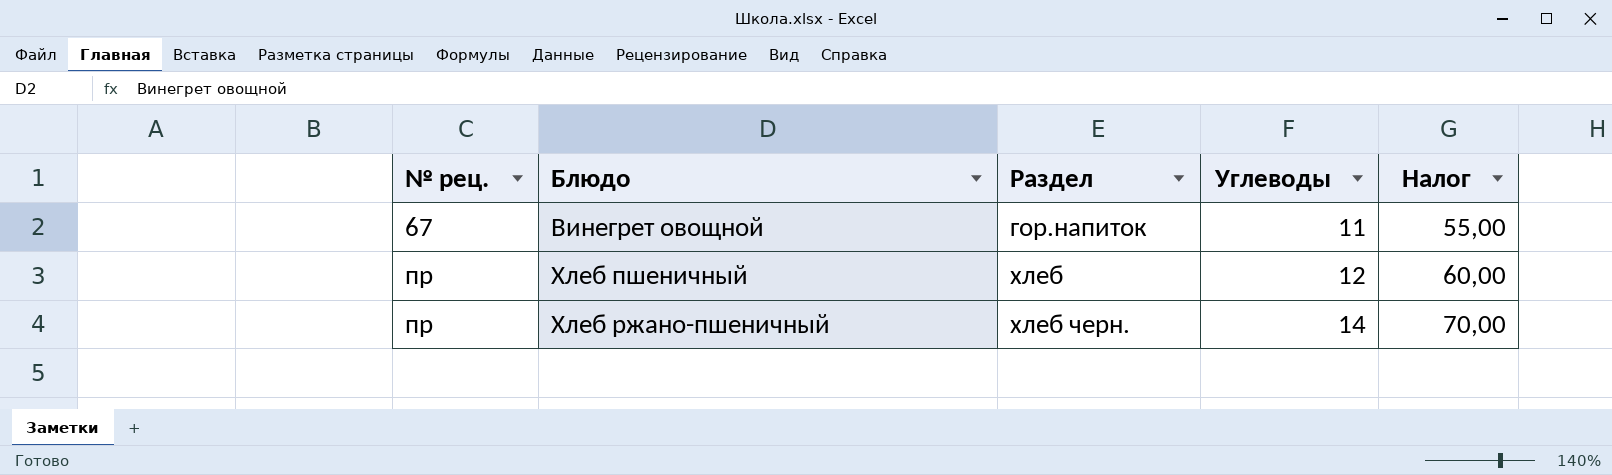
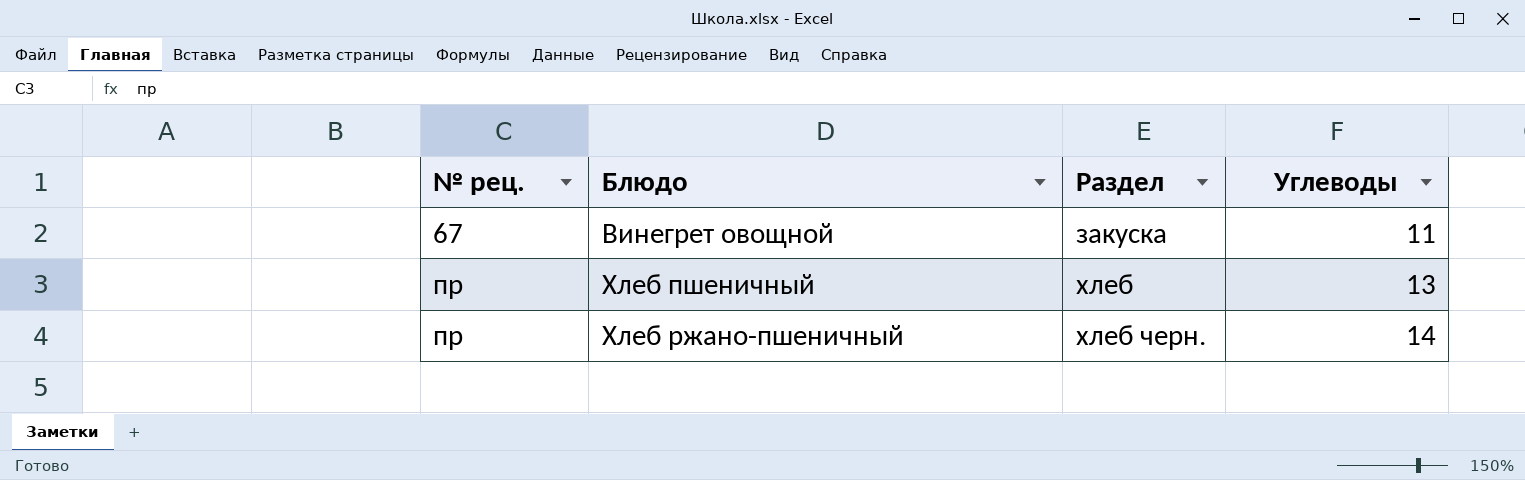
column Налог | formula: [Углеводы] * 5 -> none
Винегрет овощной | Раздел: гор.напиток -> закуска
Хлеб пшеничный | Углеводы: 12 -> 13

